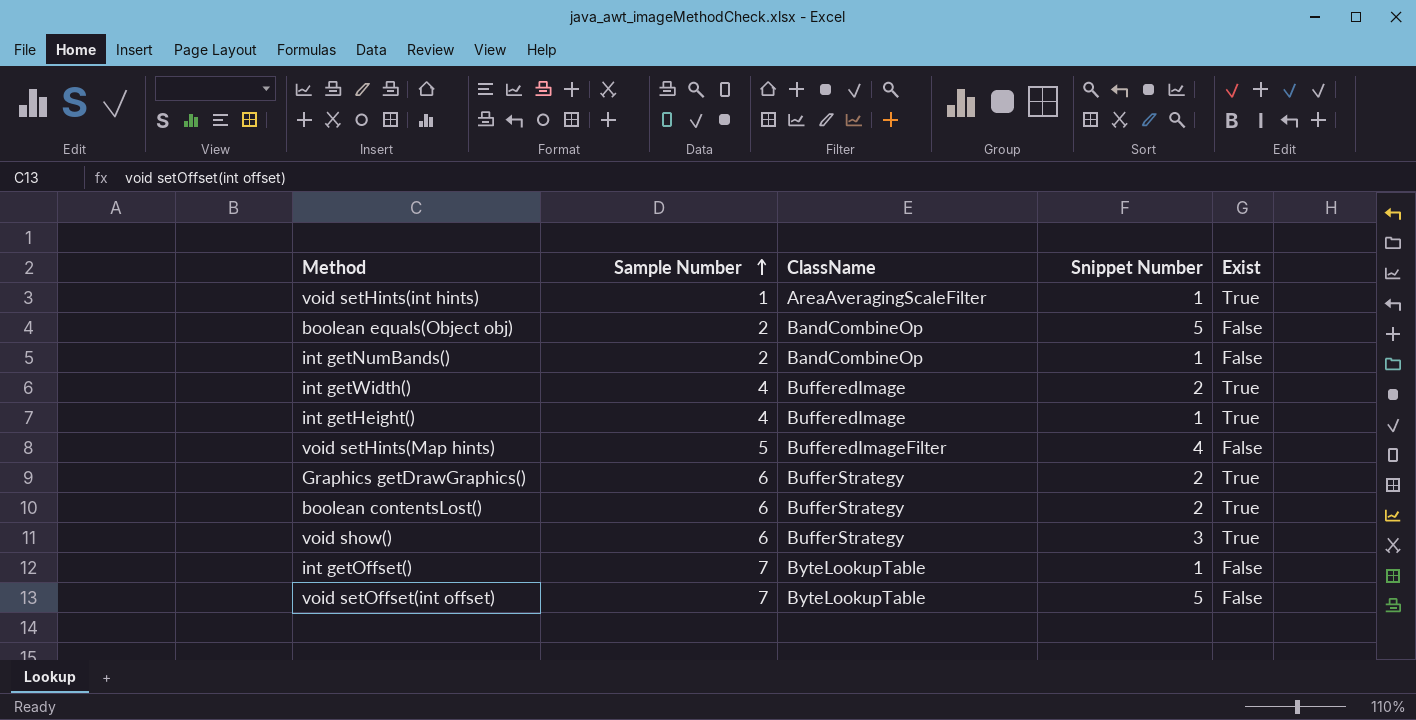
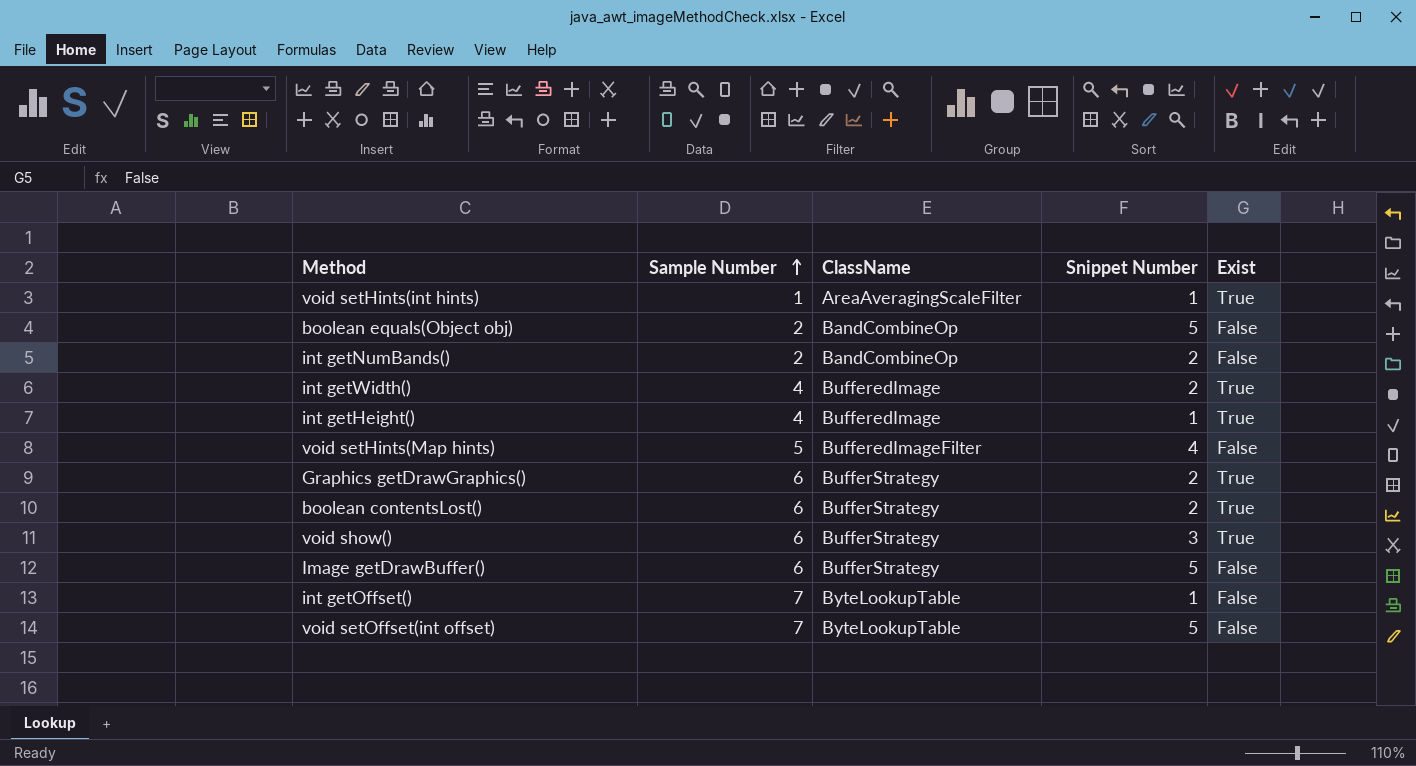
int getNumBands() | Snippet Number: 1 -> 2
row Image getDrawBuffer(): none -> 6 | BufferStrategy | 5 | False

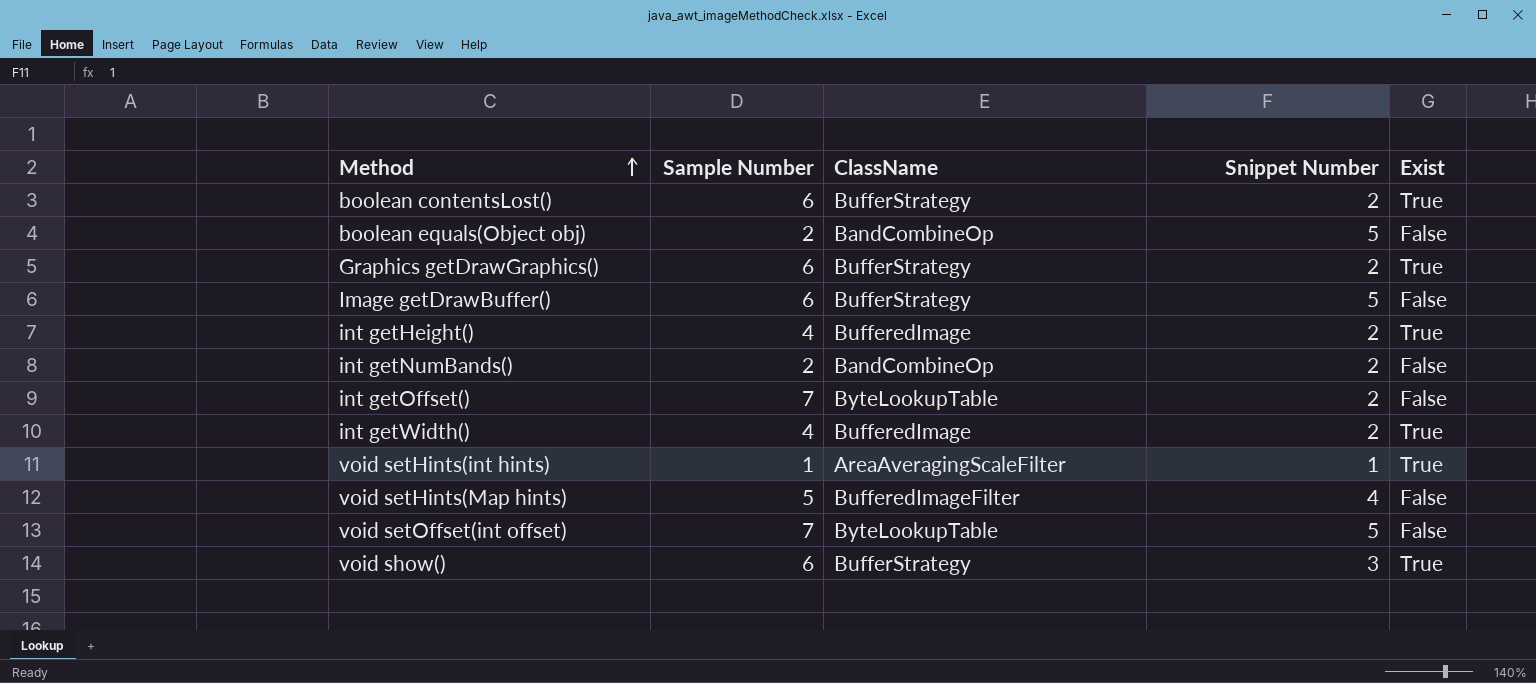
row order: Sample Number ascending -> Method ascending
int getHeight() | Snippet Number: 1 -> 2
int getOffset() | Snippet Number: 1 -> 2

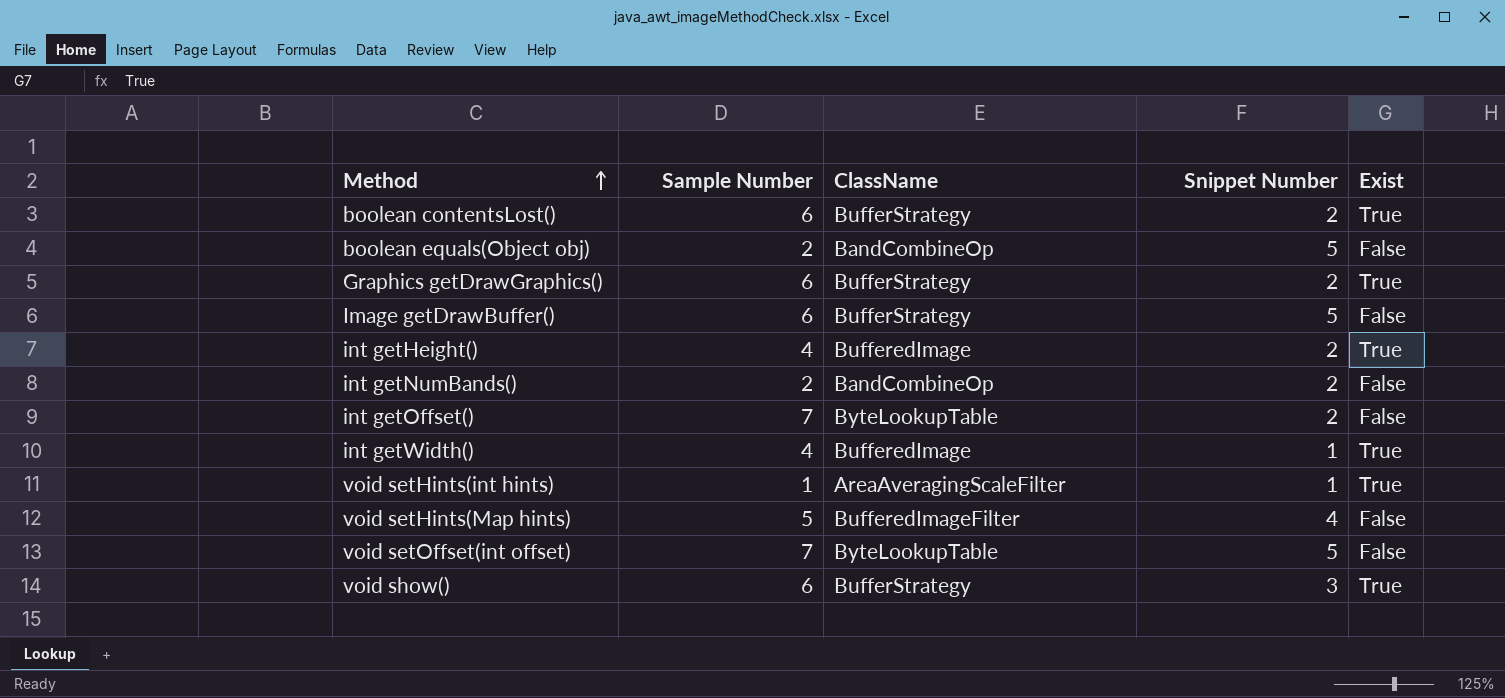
int getWidth() | Snippet Number: 2 -> 1

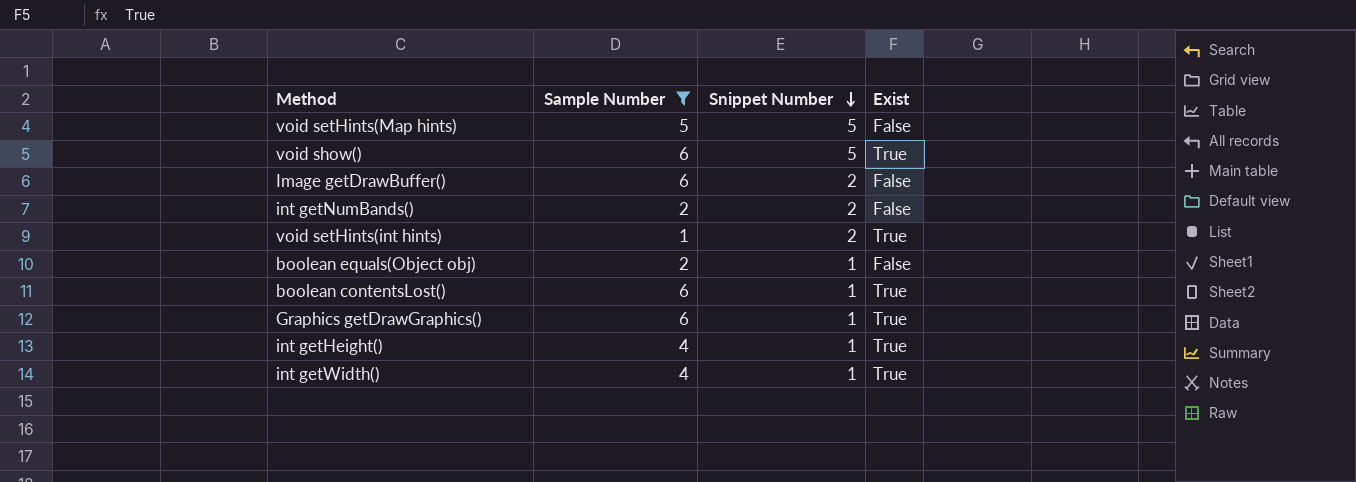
filter: none -> Sample Number != 7
row order: Method ascending -> Snippet Number descending
column ClassName | position: 3 -> none
void setHints(Map hints) | Snippet Number: 4 -> 5
void show() | Snippet Number: 3 -> 5
Image getDrawBuffer() | Snippet Number: 5 -> 2
void setHints(int hints) | Snippet Number: 1 -> 2
boolean equals(Object obj) | Snippet Number: 5 -> 1
boolean contentsLost() | Snippet Number: 2 -> 1
Graphics getDrawGraphics() | Snippet Number: 2 -> 1
int getHeight() | Snippet Number: 2 -> 1

